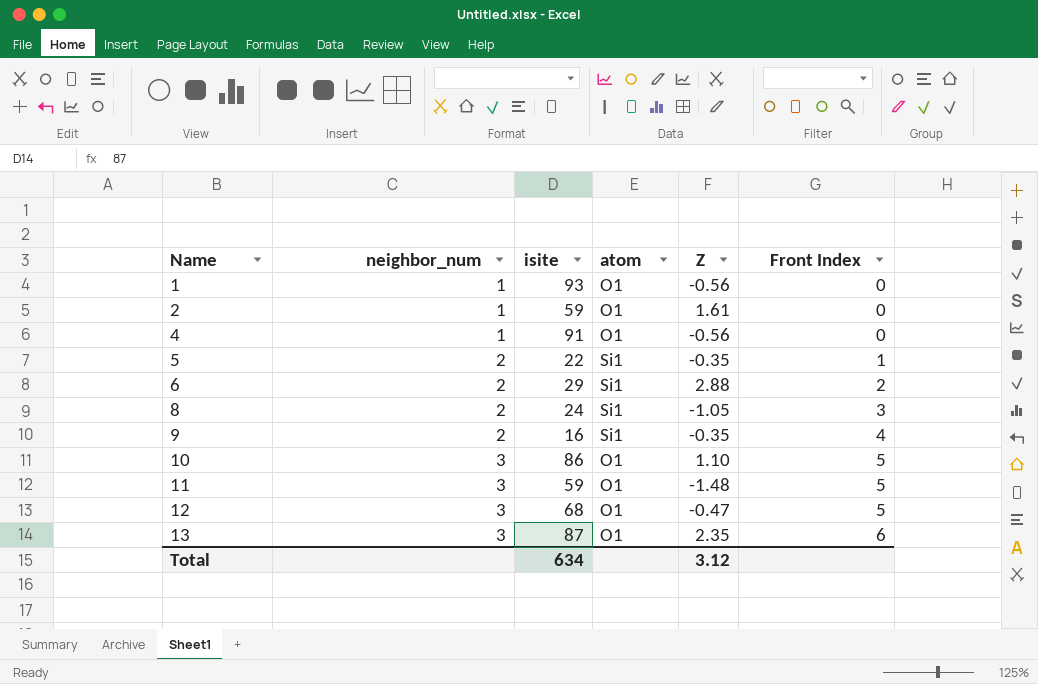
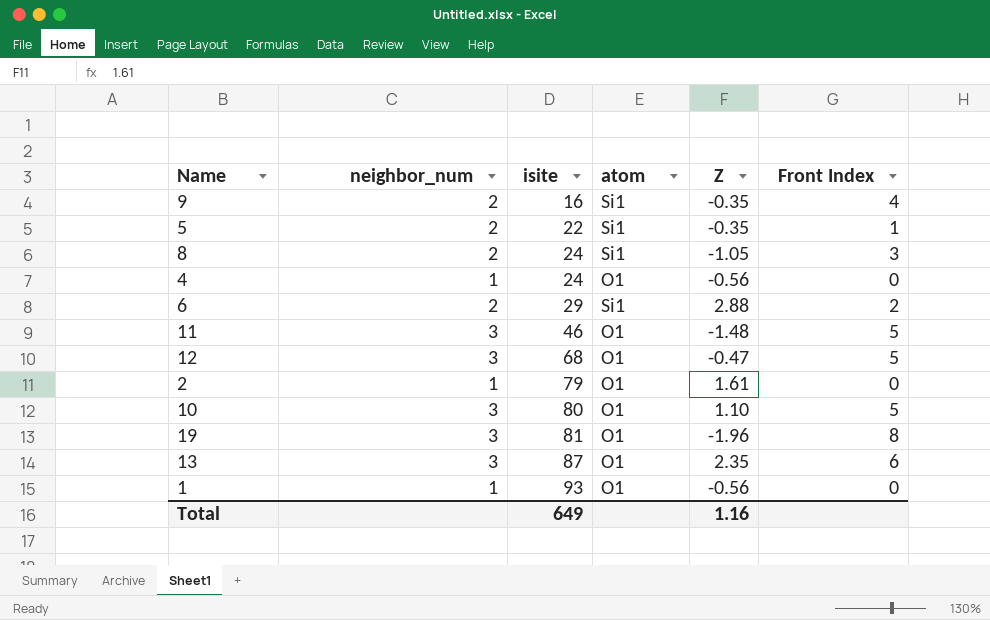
row order: Name ascending -> isite ascending
4 | isite: 91 -> 24
11 | isite: 59 -> 46
2 | isite: 59 -> 79
10 | isite: 86 -> 80
row 19: none -> 3 | 81 | O1 | -1.96 | 8
Total | isite: 634 -> 649
Total | Z: 3.12 -> 1.16

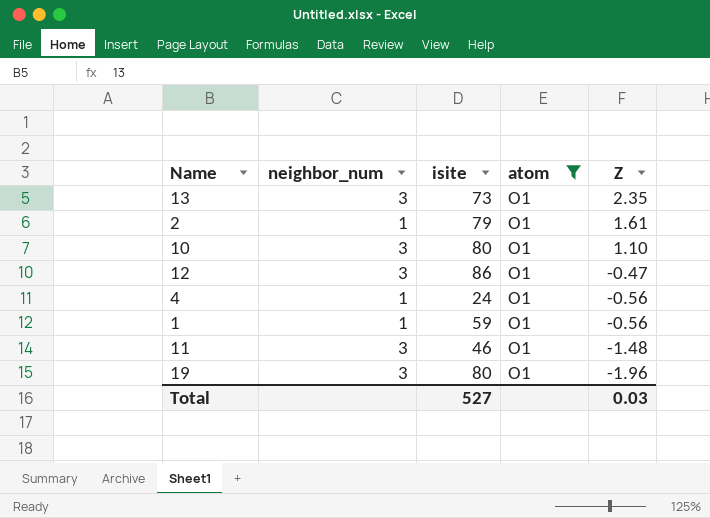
filter: none -> atom = O1
row order: isite ascending -> Z descending
column Front Index | position: 6 -> none
13 | isite: 87 -> 73
12 | isite: 68 -> 86
1 | isite: 93 -> 59
19 | isite: 81 -> 80
Total | isite: 649 -> 527
Total | Z: 1.16 -> 0.03

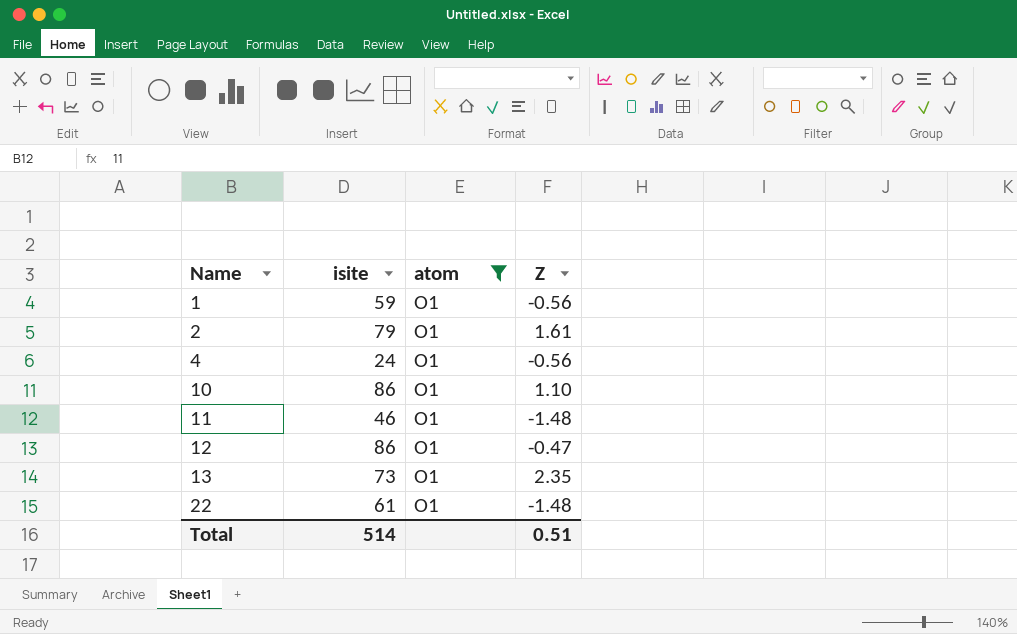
row order: Z descending -> Name ascending
column neighbor_num | position: 2 -> none
row 19: 3 | 80 | O1 | -1.96 -> none
10 | isite: 80 -> 86
row 22: none -> 61 | O1 | -1.48
Total | isite: 527 -> 514
Total | Z: 0.03 -> 0.51

